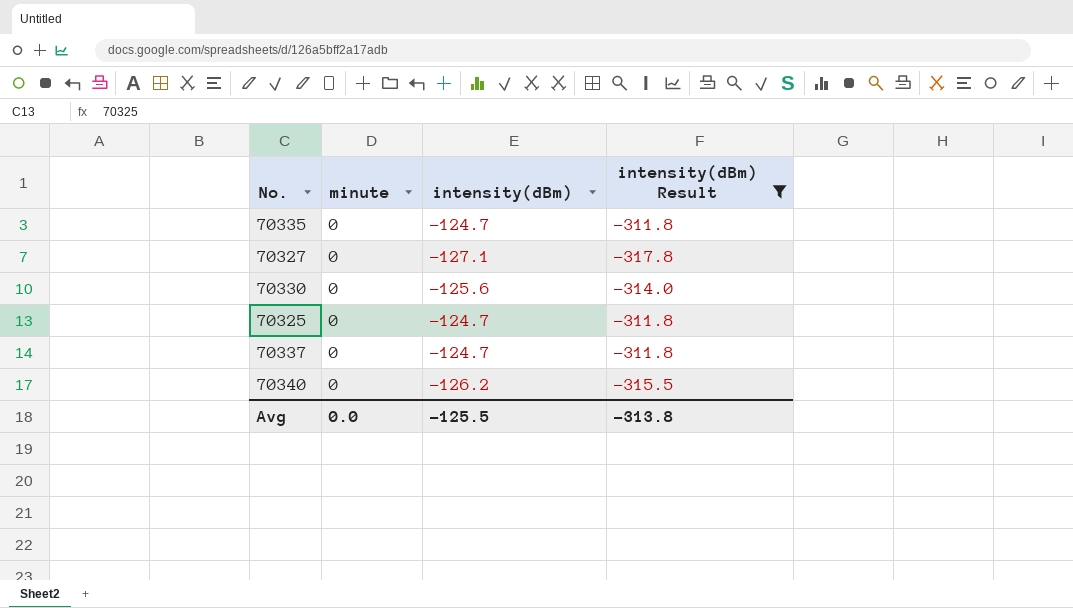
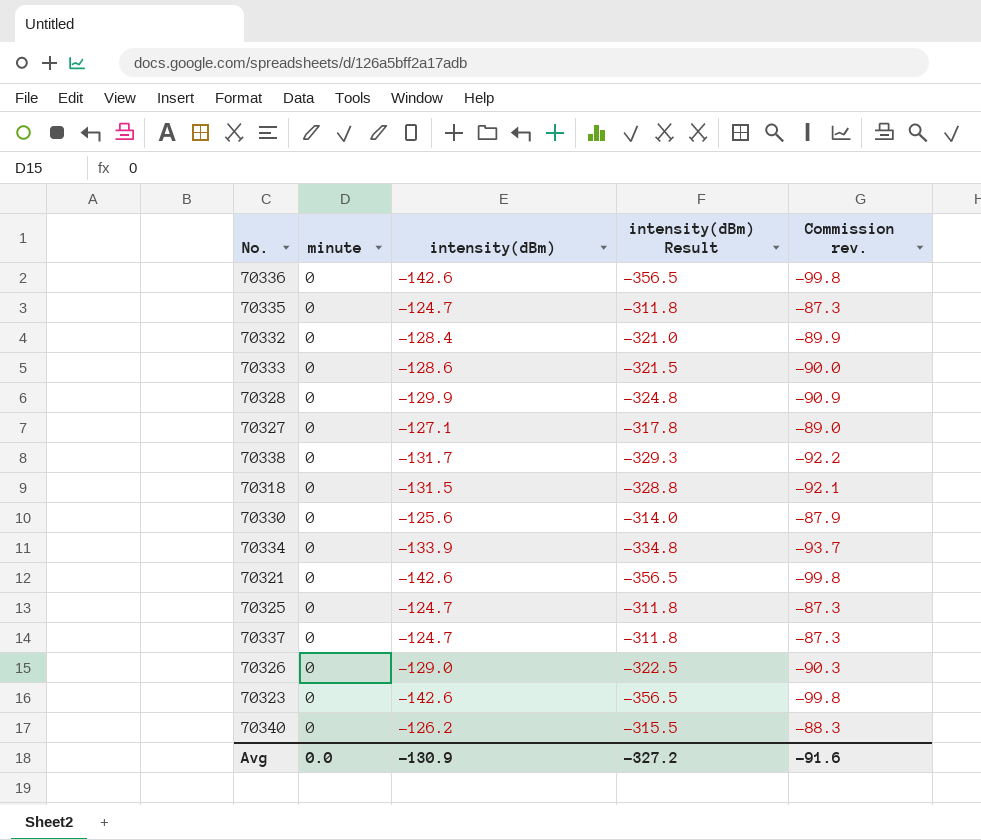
filter: intensity(dBm) Result >= -317.8 -> none
column Commission rev. | formula: none -> [intensity(dBm)] * 0.7
Avg | intensity(dBm): -125.5 -> -130.9
Avg | intensity(dBm) Result: -313.8 -> -327.2

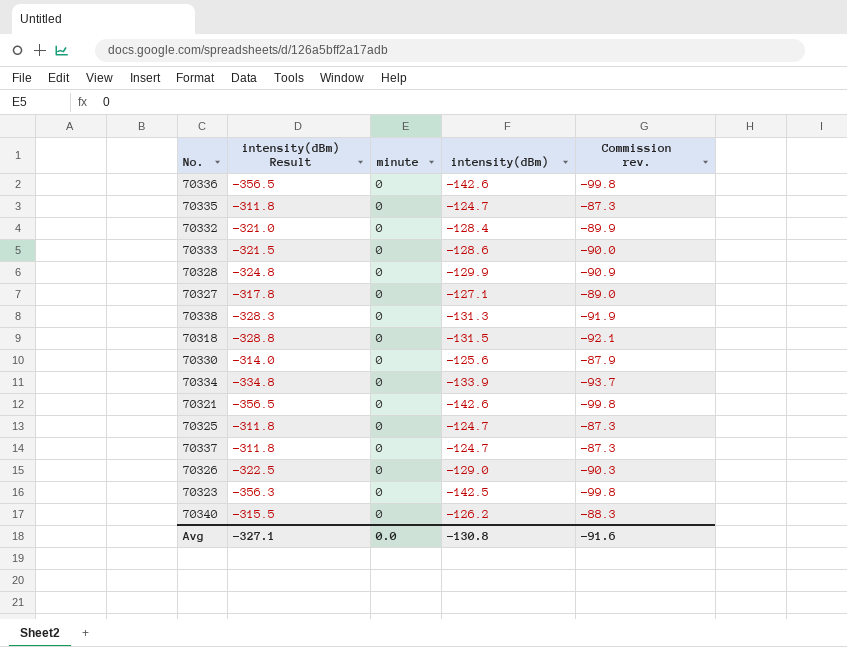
column intensity(dBm) Result | position: 4 -> 2
70338 | intensity(dBm) Result: -329.3 -> -328.3
70338 | intensity(dBm): -131.7 -> -131.3
70338 | Commission rev.: -92.2 -> -91.9
70323 | intensity(dBm) Result: -356.5 -> -356.3
70323 | intensity(dBm): -142.6 -> -142.5
Avg | intensity(dBm) Result: -327.2 -> -327.1
Avg | intensity(dBm): -130.9 -> -130.8

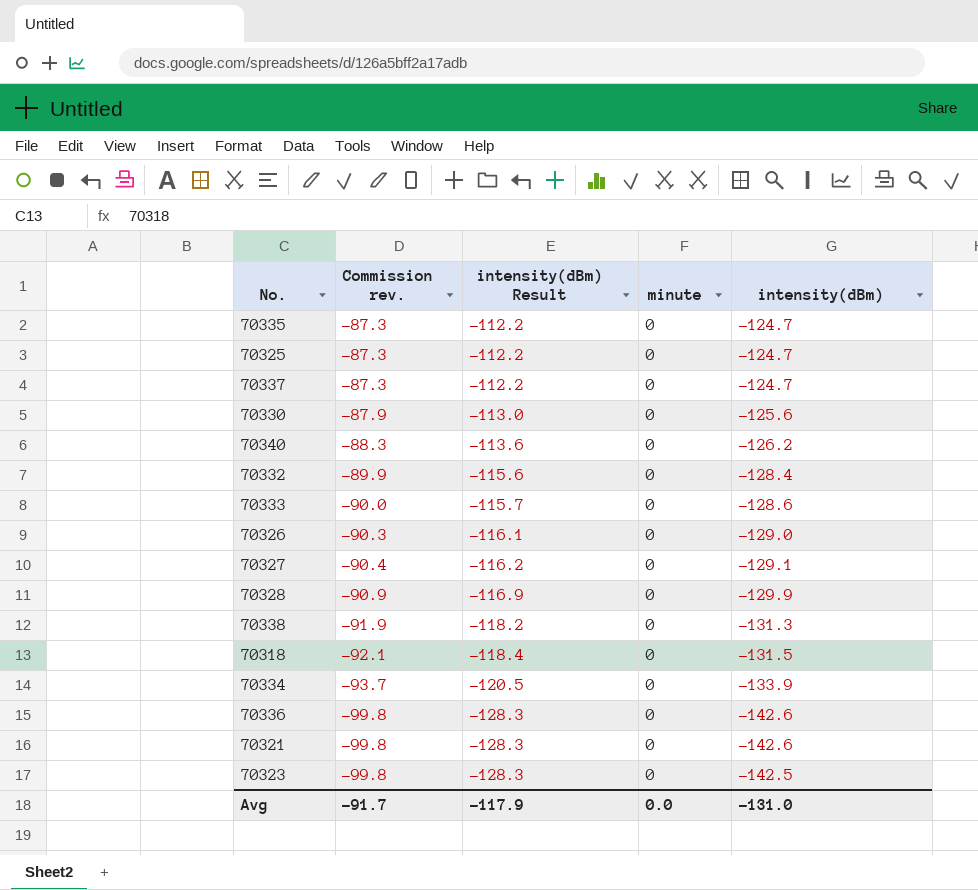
row order: none -> Commission rev. descending
column Commission rev. | position: 5 -> 2
column intensity(dBm) Result | formula: [intensity(dBm)] * 2.5 -> [intensity(dBm)] * 0.9
70327 | Commission rev.: -89.0 -> -90.4
70327 | intensity(dBm): -127.1 -> -129.1
Avg | Commission rev.: -91.6 -> -91.7
Avg | intensity(dBm) Result: -327.1 -> -117.9
Avg | intensity(dBm): -130.8 -> -131.0

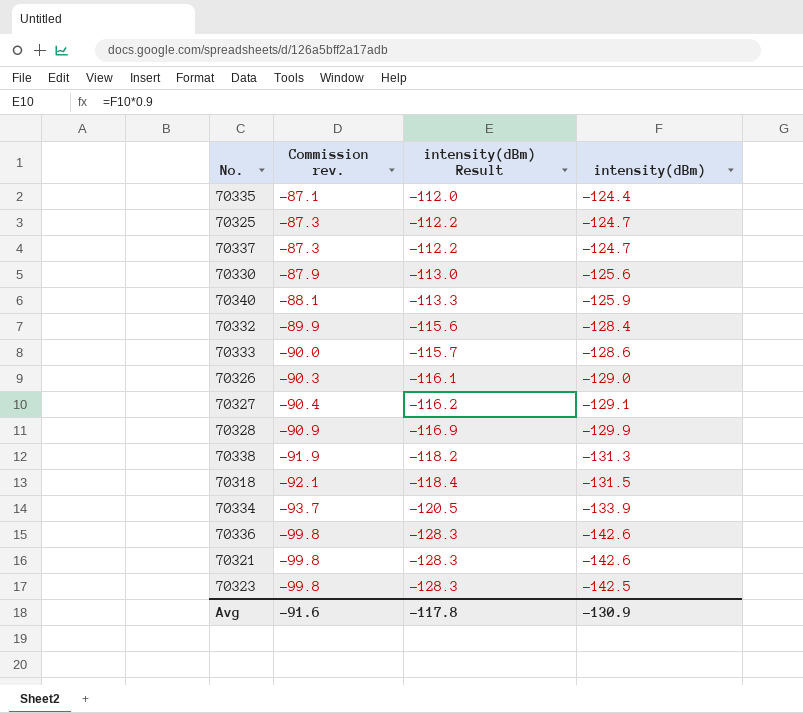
column minute | position: 4 -> none
70335 | Commission rev.: -87.3 -> -87.1
70335 | intensity(dBm) Result: -112.2 -> -112.0
70335 | intensity(dBm): -124.7 -> -124.4
70340 | Commission rev.: -88.3 -> -88.1
70340 | intensity(dBm) Result: -113.6 -> -113.3
70340 | intensity(dBm): -126.2 -> -125.9
Avg | Commission rev.: -91.7 -> -91.6
Avg | intensity(dBm) Result: -117.9 -> -117.8
Avg | intensity(dBm): -131.0 -> -130.9

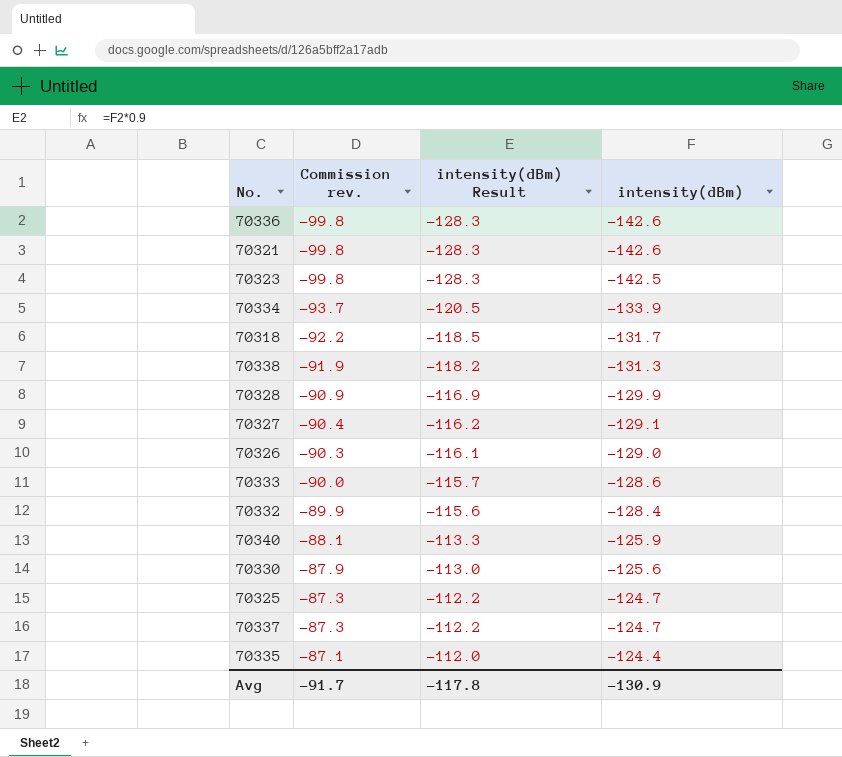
row order: Commission rev. descending -> Commission rev. ascending
70318 | Commission rev.: -92.1 -> -92.2
70318 | intensity(dBm) Result: -118.4 -> -118.5
70318 | intensity(dBm): -131.5 -> -131.7
Avg | Commission rev.: -91.6 -> -91.7

